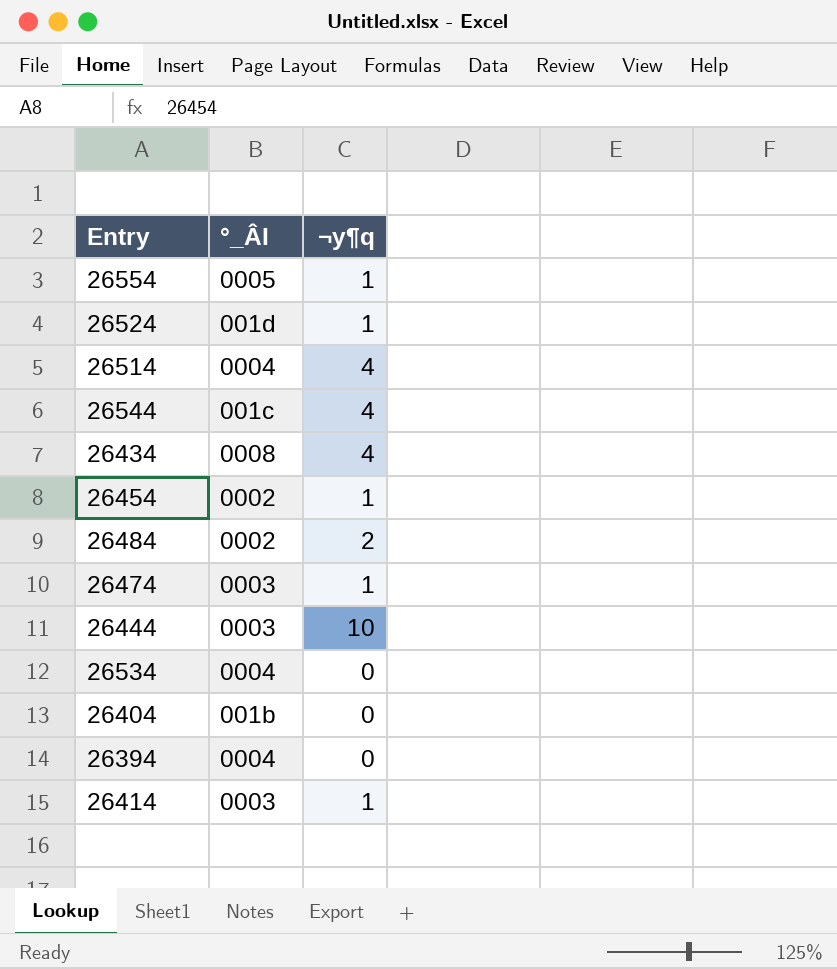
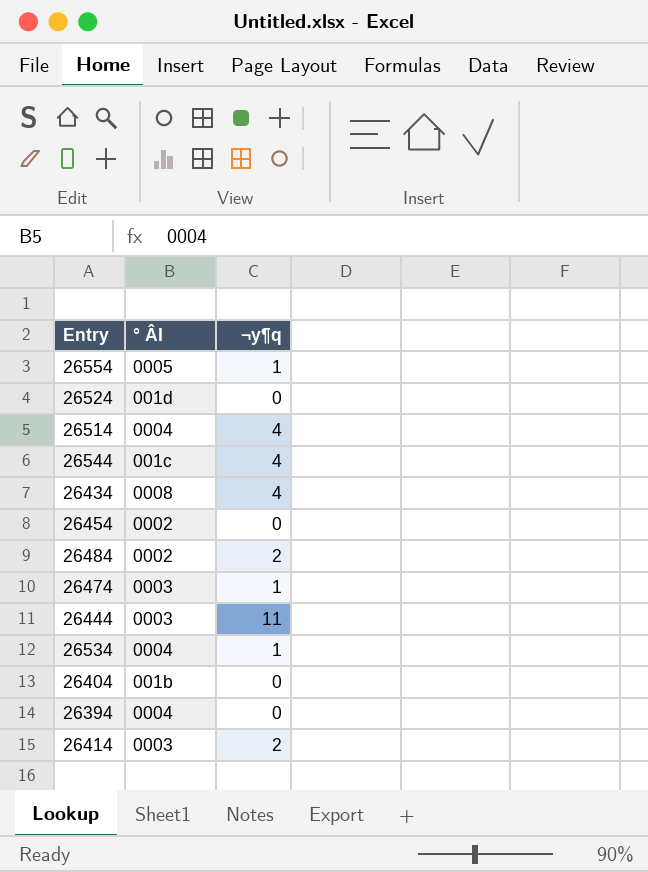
column name: °_ÂI -> ° ÂI
26524 | ¬y¶q: 1 -> 0
26454 | ¬y¶q: 1 -> 0
26444 | ¬y¶q: 10 -> 11
26534 | ¬y¶q: 0 -> 1
26414 | ¬y¶q: 1 -> 2

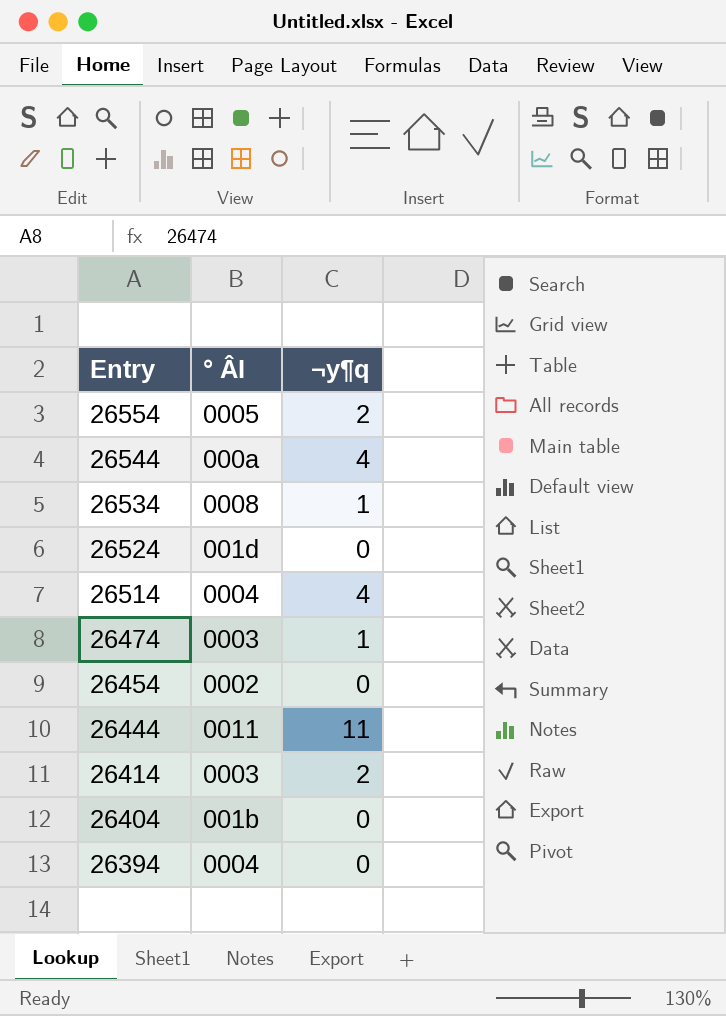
row order: none -> Entry descending
row 26434: 0008 | 4 -> none
row 26484: 0002 | 2 -> none
26554 | ¬y¶q: 1 -> 2
26544 | ° ÂI: 001c -> 000a
26534 | ° ÂI: 0004 -> 0008
26444 | ° ÂI: 0003 -> 0011

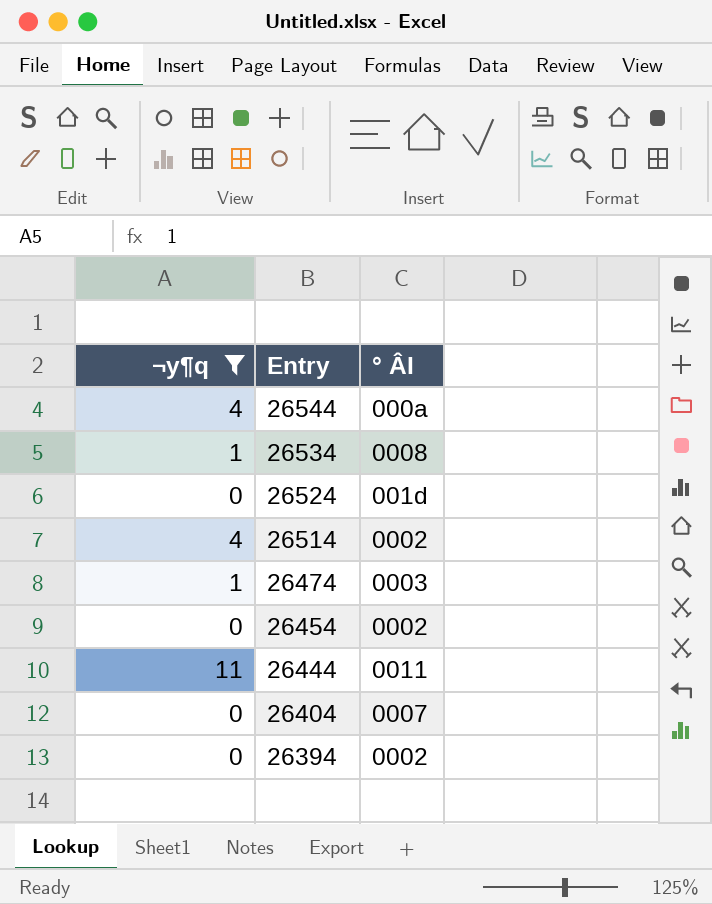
filter: none -> ¬y¶q != 2
column ¬y¶q | position: 3 -> 1
26514 | ° ÂI: 0004 -> 0002
26404 | ° ÂI: 001b -> 0007
26394 | ° ÂI: 0004 -> 0002

